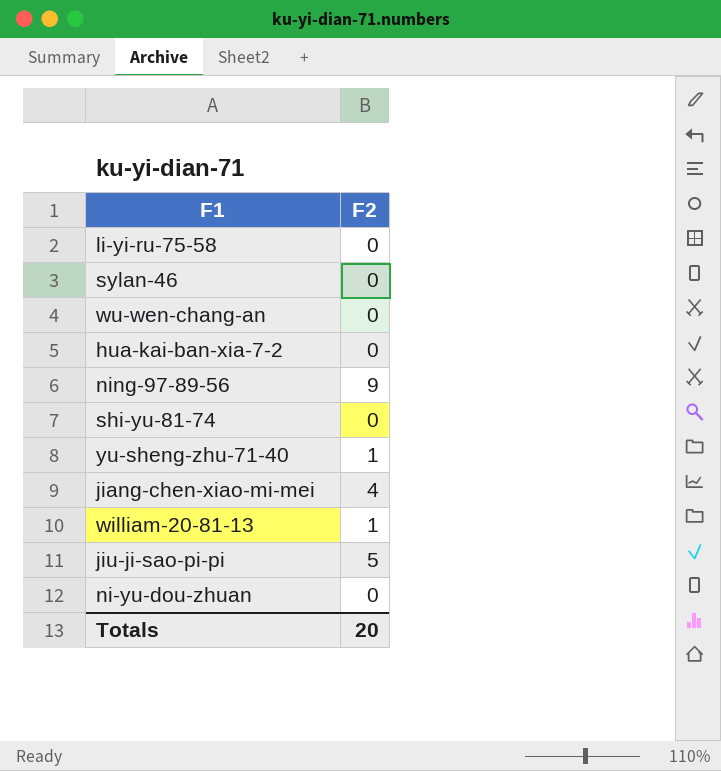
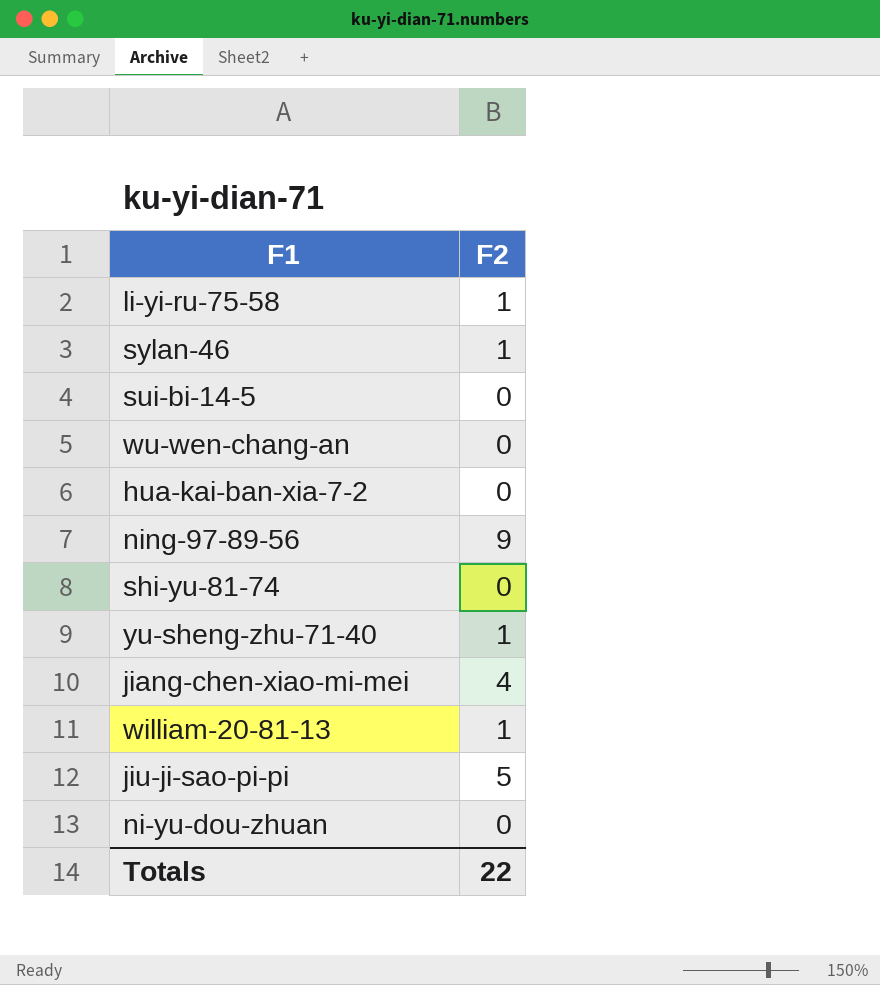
li-yi-ru-75-58 | F2: 0 -> 1
sylan-46 | F2: 0 -> 1
row sui-bi-14-5: none -> 0
Totals | F2: 20 -> 22

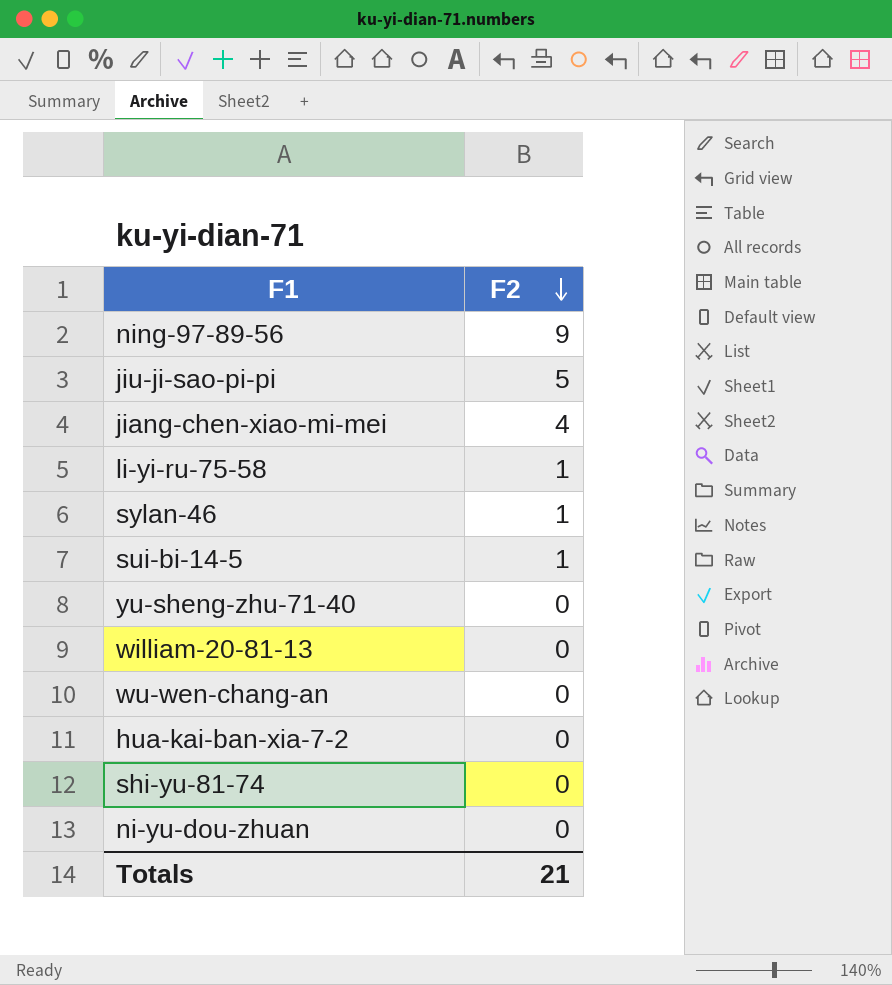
row order: none -> F2 descending
sui-bi-14-5 | F2: 0 -> 1
yu-sheng-zhu-71-40 | F2: 1 -> 0
william-20-81-13 | F2: 1 -> 0
Totals | F2: 22 -> 21

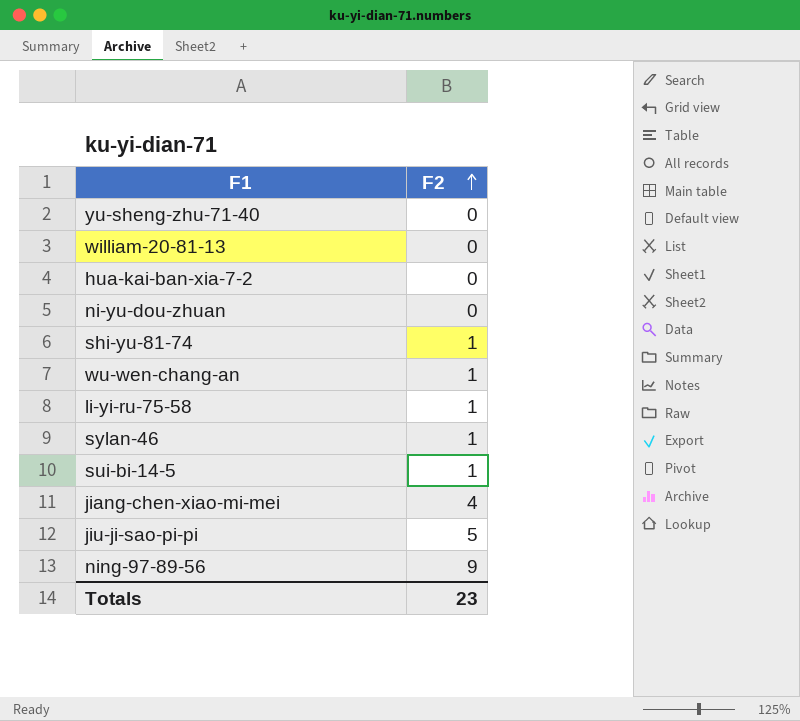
row order: F2 descending -> F2 ascending
shi-yu-81-74 | F2: 0 -> 1
wu-wen-chang-an | F2: 0 -> 1
Totals | F2: 21 -> 23

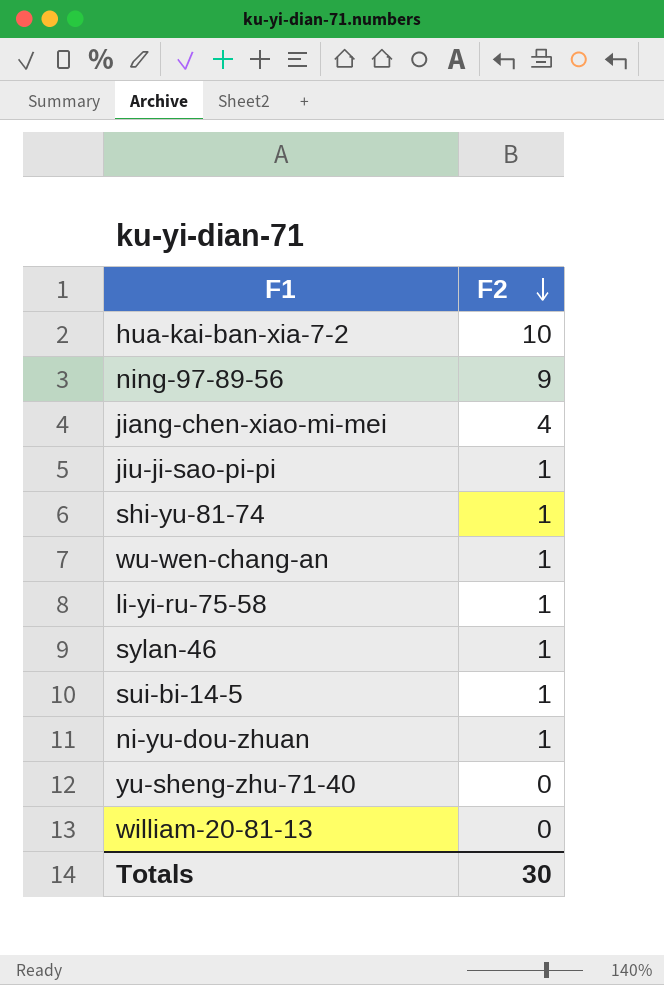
row order: F2 ascending -> F2 descending
hua-kai-ban-xia-7-2 | F2: 0 -> 10
jiu-ji-sao-pi-pi | F2: 5 -> 1
ni-yu-dou-zhuan | F2: 0 -> 1
Totals | F2: 23 -> 30

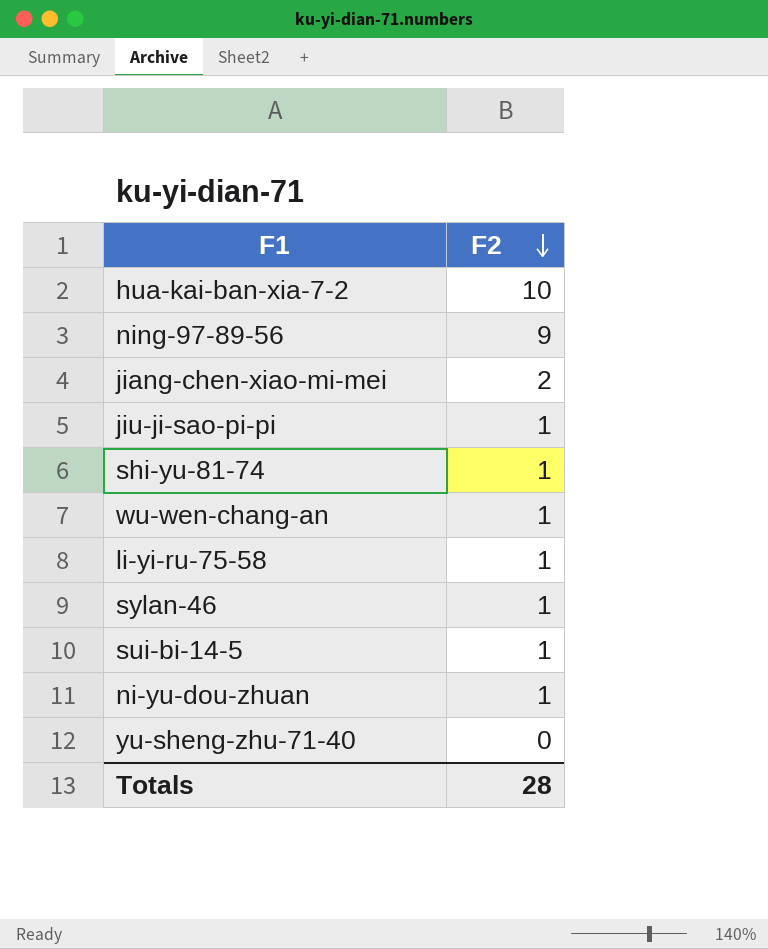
row william-20-81-13: 0 -> none
jiang-chen-xiao-mi-mei | F2: 4 -> 2
Totals | F2: 30 -> 28

